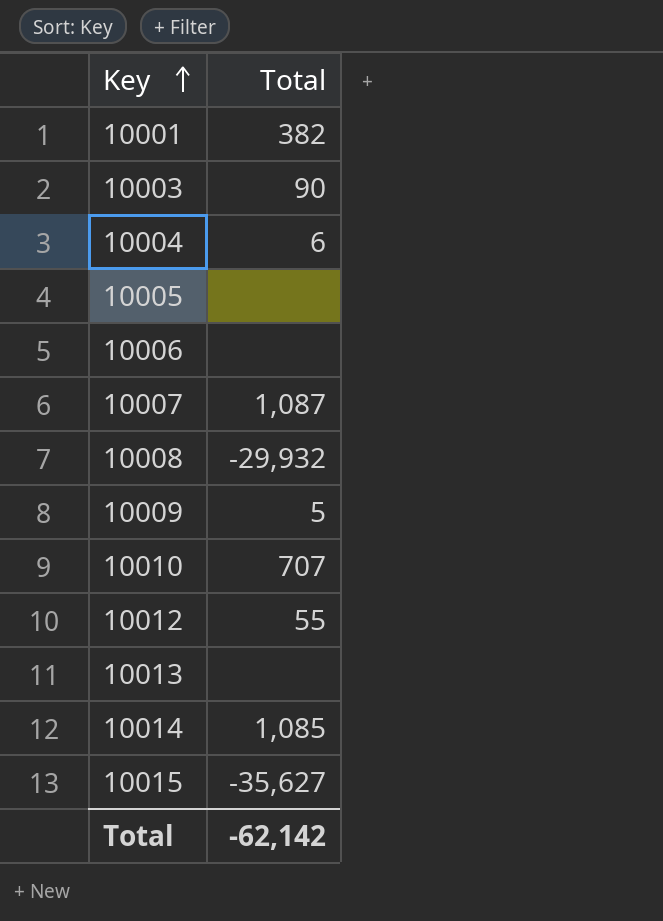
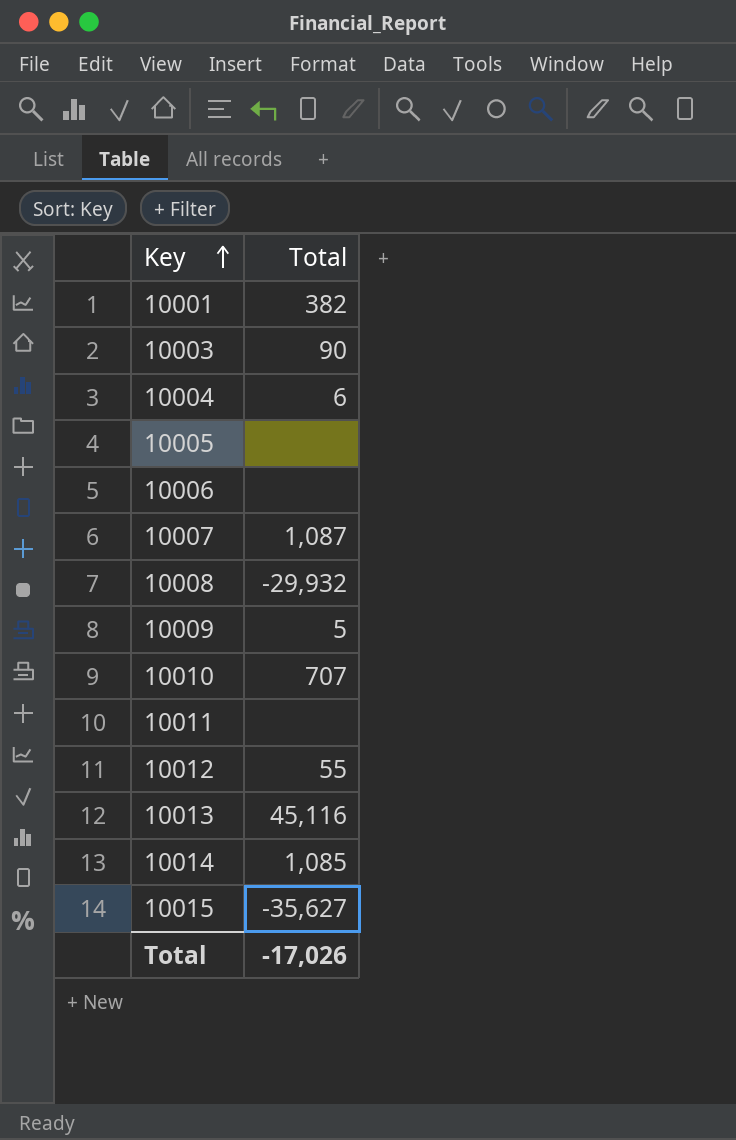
row 10011: none -> none
10013 | Total: none -> 45,116
Total | Total: -62,142 -> -17,026

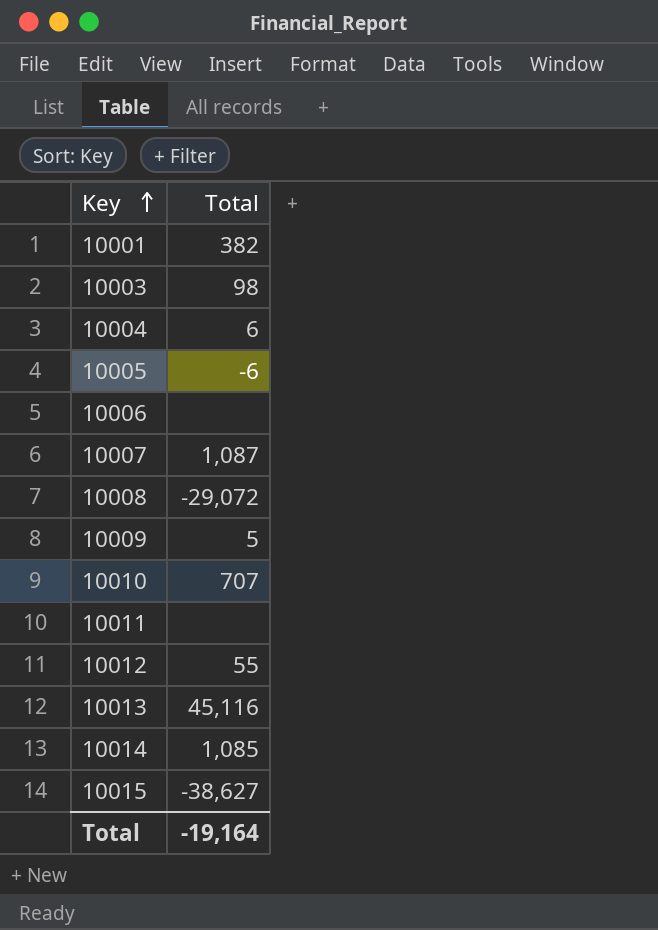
10003 | Total: 90 -> 98
10005 | Total: none -> -6
10008 | Total: -29,932 -> -29,072
10015 | Total: -35,627 -> -38,627
Total | Total: -17,026 -> -19,164

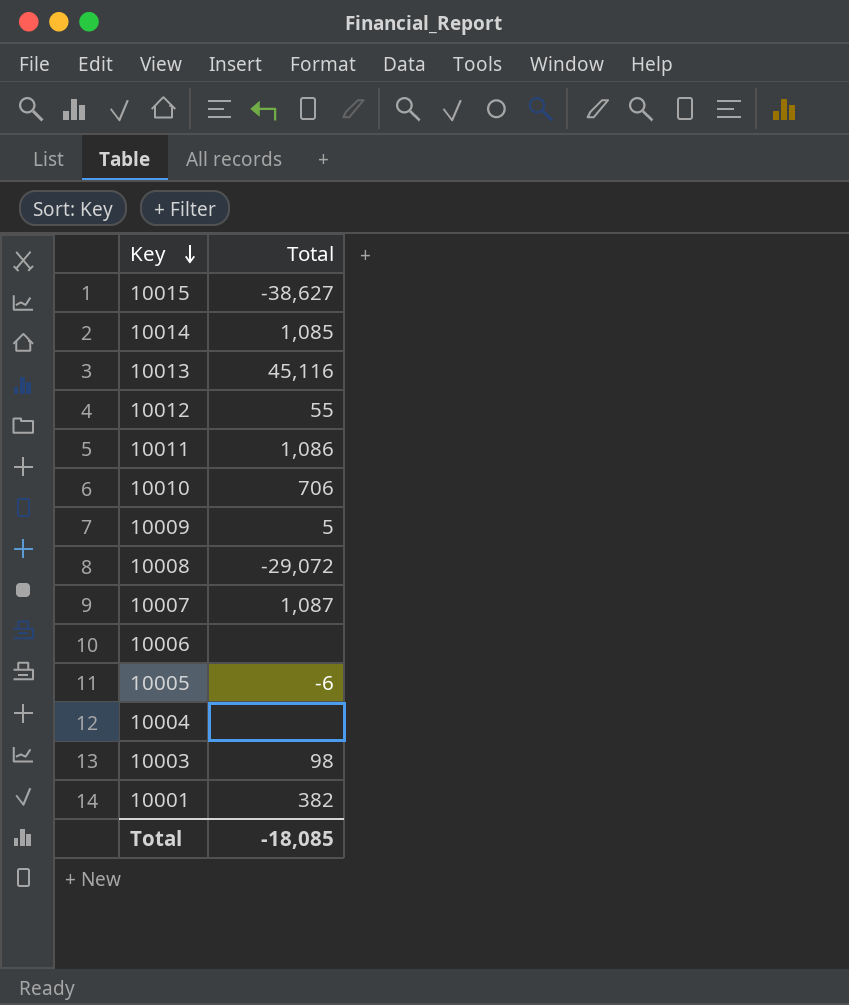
row order: Key ascending -> Key descending
10011 | Total: none -> 1,086
10010 | Total: 707 -> 706
10004 | Total: 6 -> none
Total | Total: -19,164 -> -18,085

